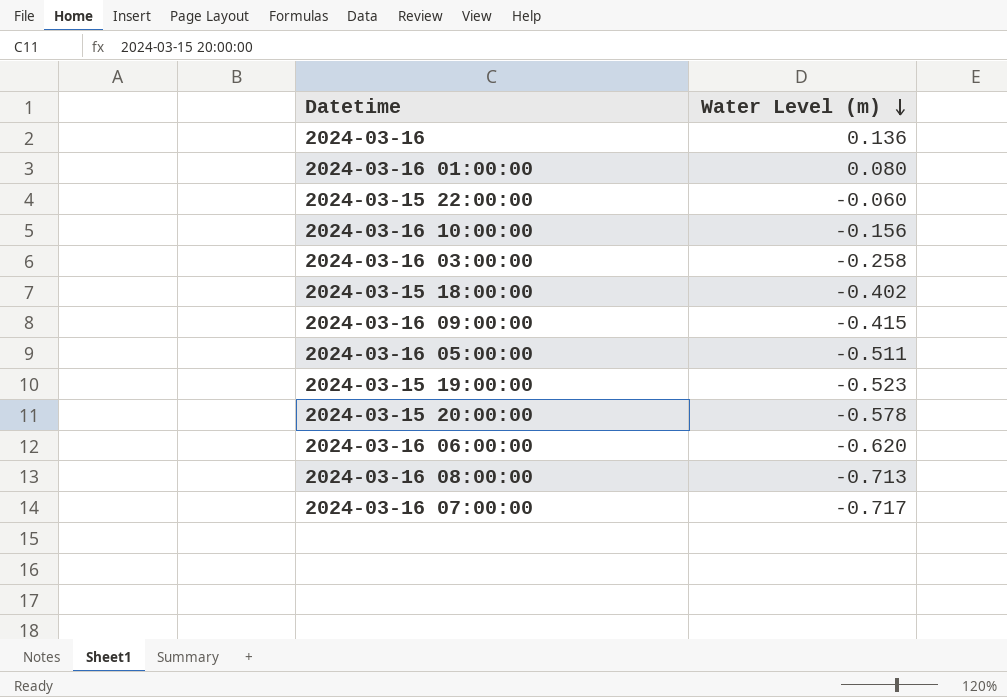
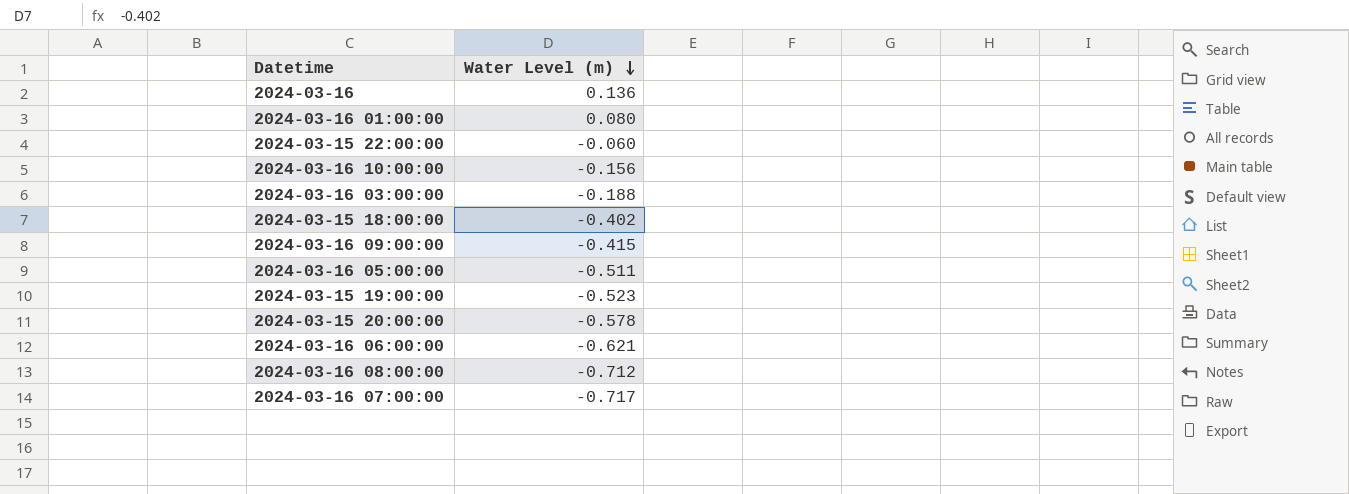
2024-03-16 03:00:00 | Water Level (m): -0.258 -> -0.188
2024-03-16 06:00:00 | Water Level (m): -0.620 -> -0.621
2024-03-16 08:00:00 | Water Level (m): -0.713 -> -0.712

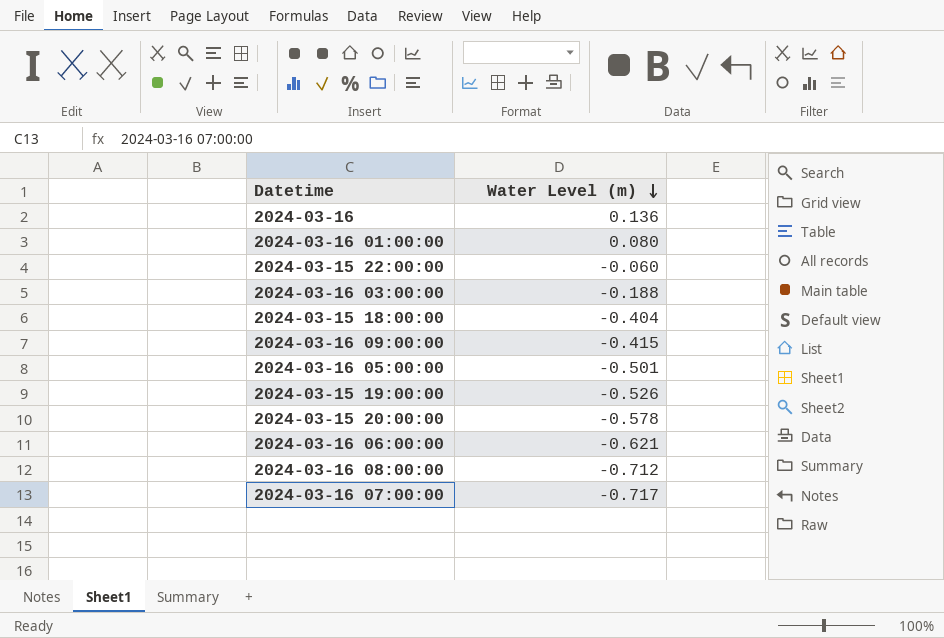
row 2024-03-16 10:00:00: -0.156 -> none
2024-03-15 18:00:00 | Water Level (m): -0.402 -> -0.404
2024-03-16 05:00:00 | Water Level (m): -0.511 -> -0.501
2024-03-15 19:00:00 | Water Level (m): -0.523 -> -0.526

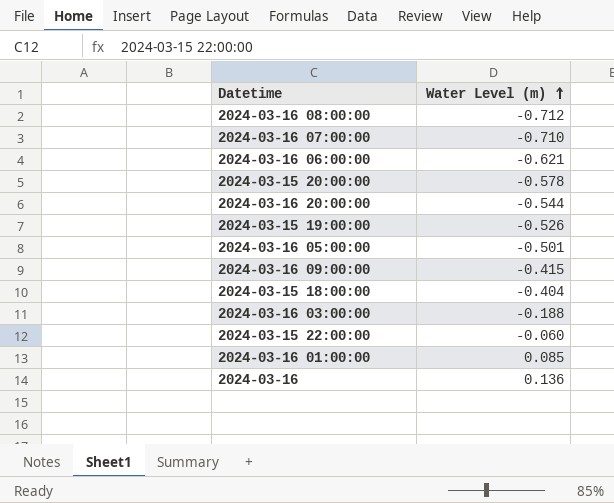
row order: Water Level (m) descending -> Water Level (m) ascending
2024-03-16 07:00:00 | Water Level (m): -0.717 -> -0.710
row 2024-03-16 20:00:00: none -> -0.544
2024-03-16 01:00:00 | Water Level (m): 0.080 -> 0.085

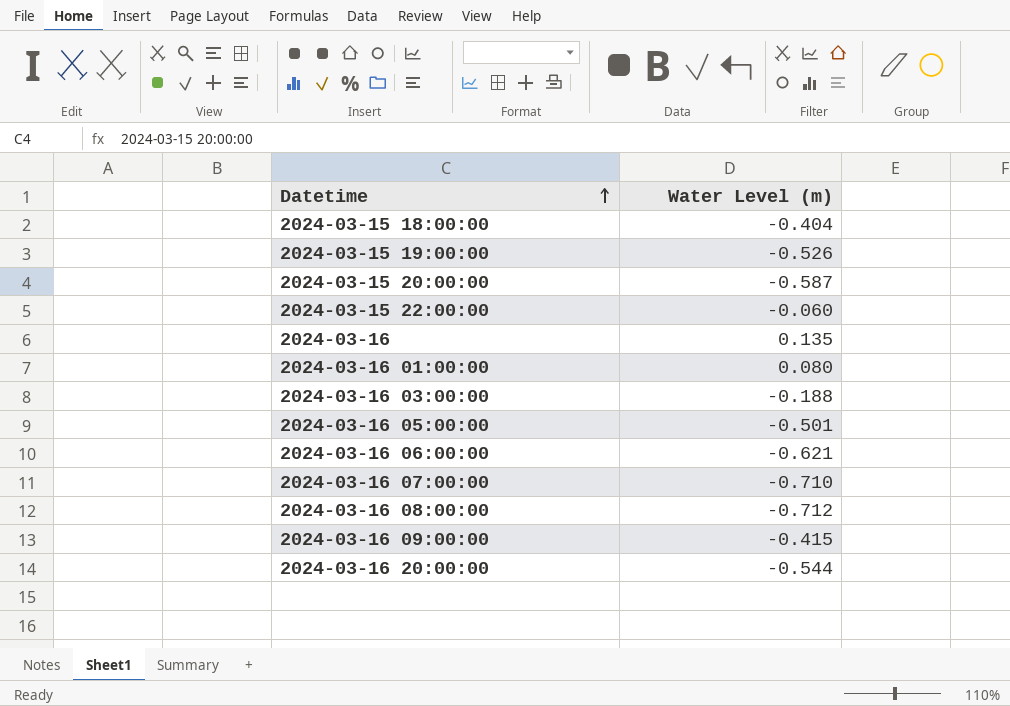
row order: Water Level (m) ascending -> Datetime ascending
2024-03-15 20:00:00 | Water Level (m): -0.578 -> -0.587
2024-03-16 | Water Level (m): 0.136 -> 0.135
2024-03-16 01:00:00 | Water Level (m): 0.085 -> 0.080

